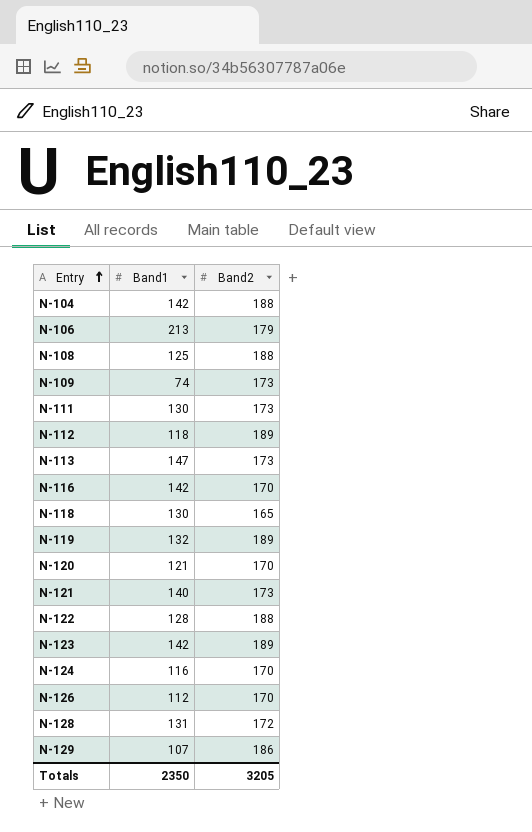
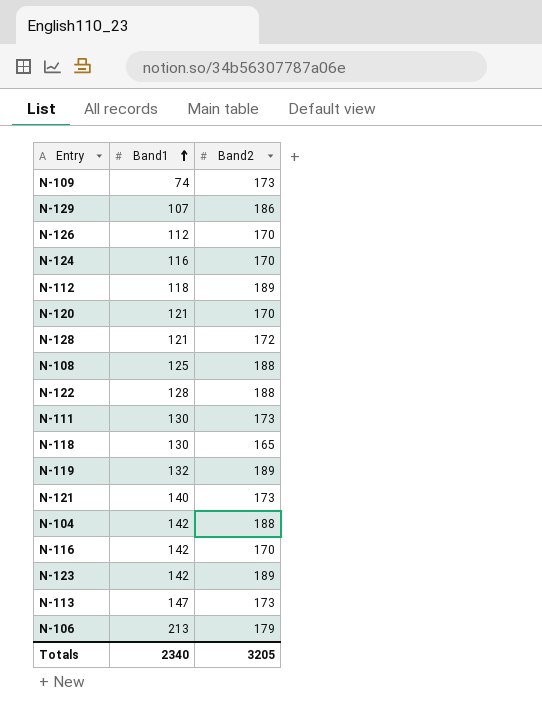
row order: Entry ascending -> Band1 ascending
N-128 | Band1: 131 -> 121
Totals | Band1: 2350 -> 2340

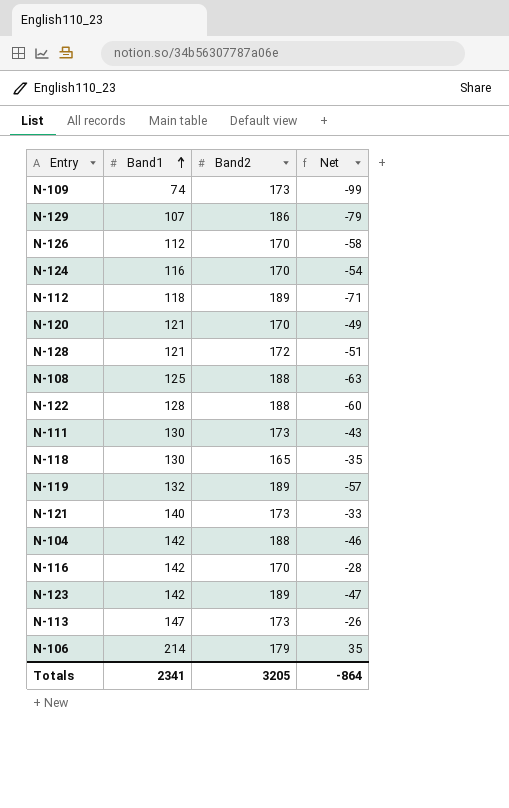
column Net | formula: none -> [Band1] - [Band2]
N-106 | Band1: 213 -> 214
Totals | Band1: 2340 -> 2341

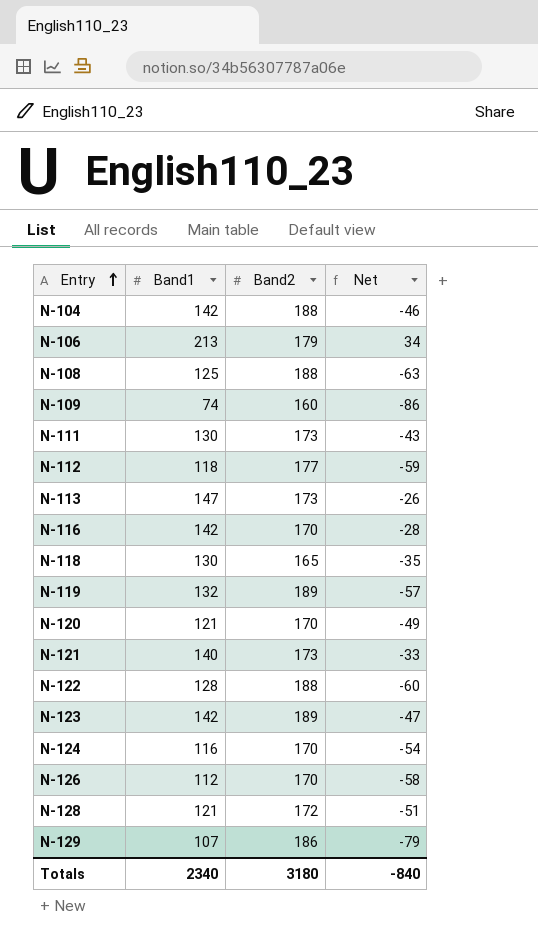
row order: Band1 ascending -> Entry ascending
N-106 | Band1: 214 -> 213
N-106 | Net: 35 -> 34
N-109 | Band2: 173 -> 160
N-109 | Net: -99 -> -86
N-112 | Band2: 189 -> 177
N-112 | Net: -71 -> -59
Totals | Band1: 2341 -> 2340
Totals | Band2: 3205 -> 3180
Totals | Net: -864 -> -840

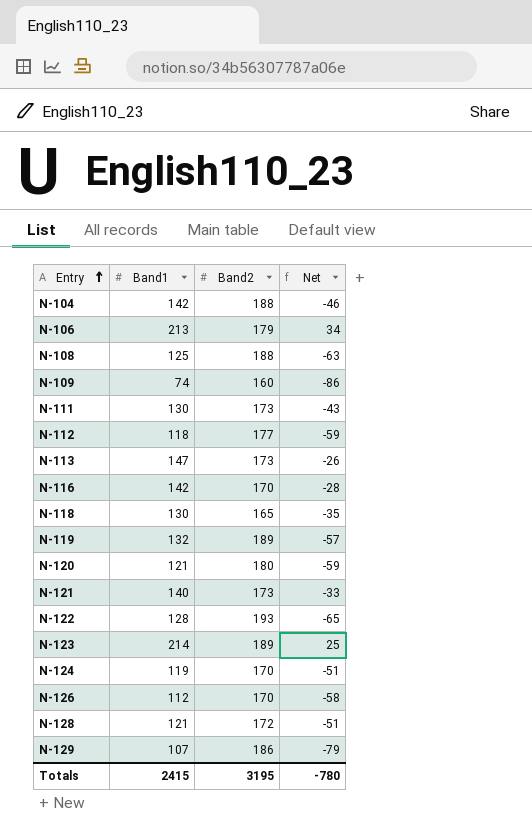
N-120 | Band2: 170 -> 180
N-120 | Net: -49 -> -59
N-122 | Band2: 188 -> 193
N-122 | Net: -60 -> -65
N-123 | Band1: 142 -> 214
N-123 | Net: -47 -> 25
N-124 | Band1: 116 -> 119
N-124 | Net: -54 -> -51
Totals | Band1: 2340 -> 2415
Totals | Band2: 3180 -> 3195
Totals | Net: -840 -> -780

